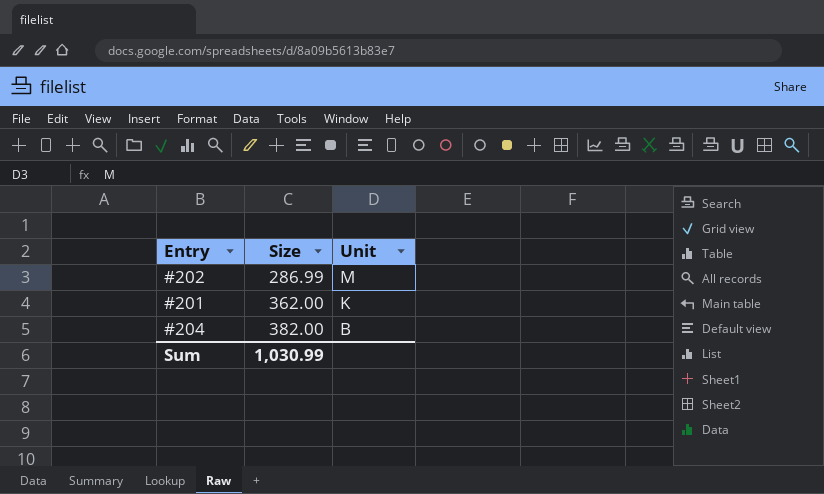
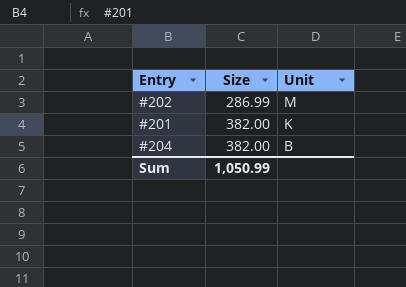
#201 | Size: 362.00 -> 382.00
Sum | Size: 1,030.99 -> 1,050.99

